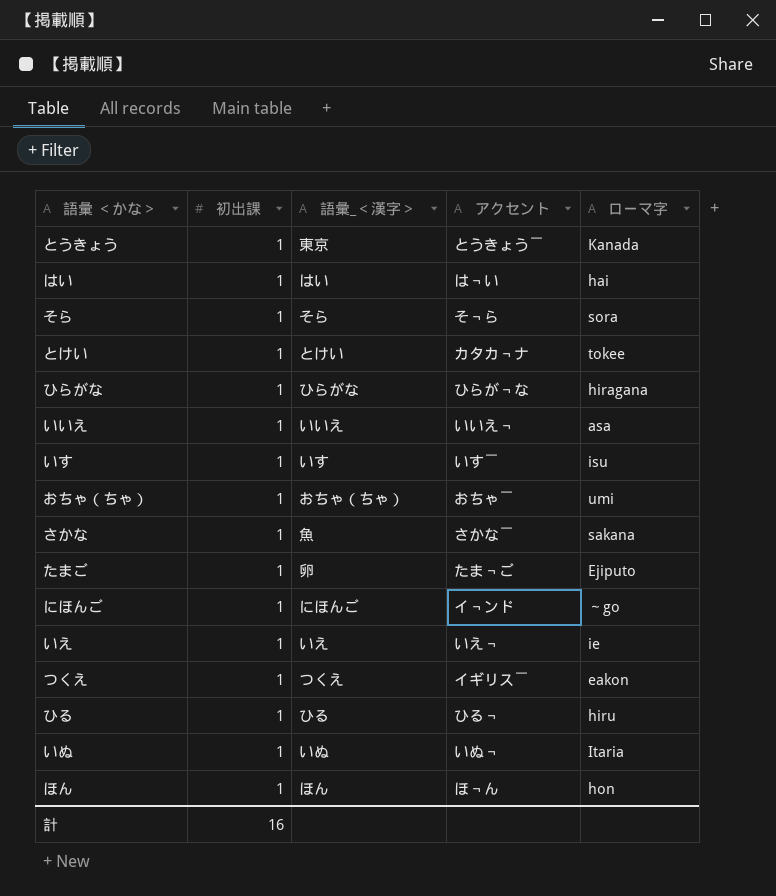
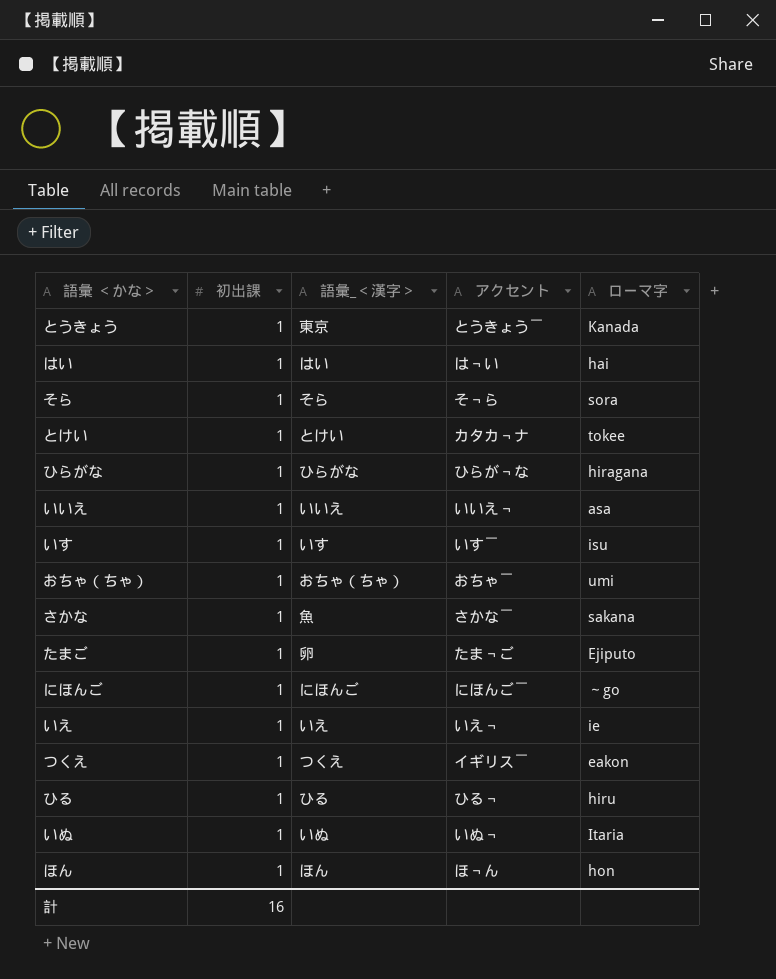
にほんご | アクセント: イ￢ンド -> にほんご￣

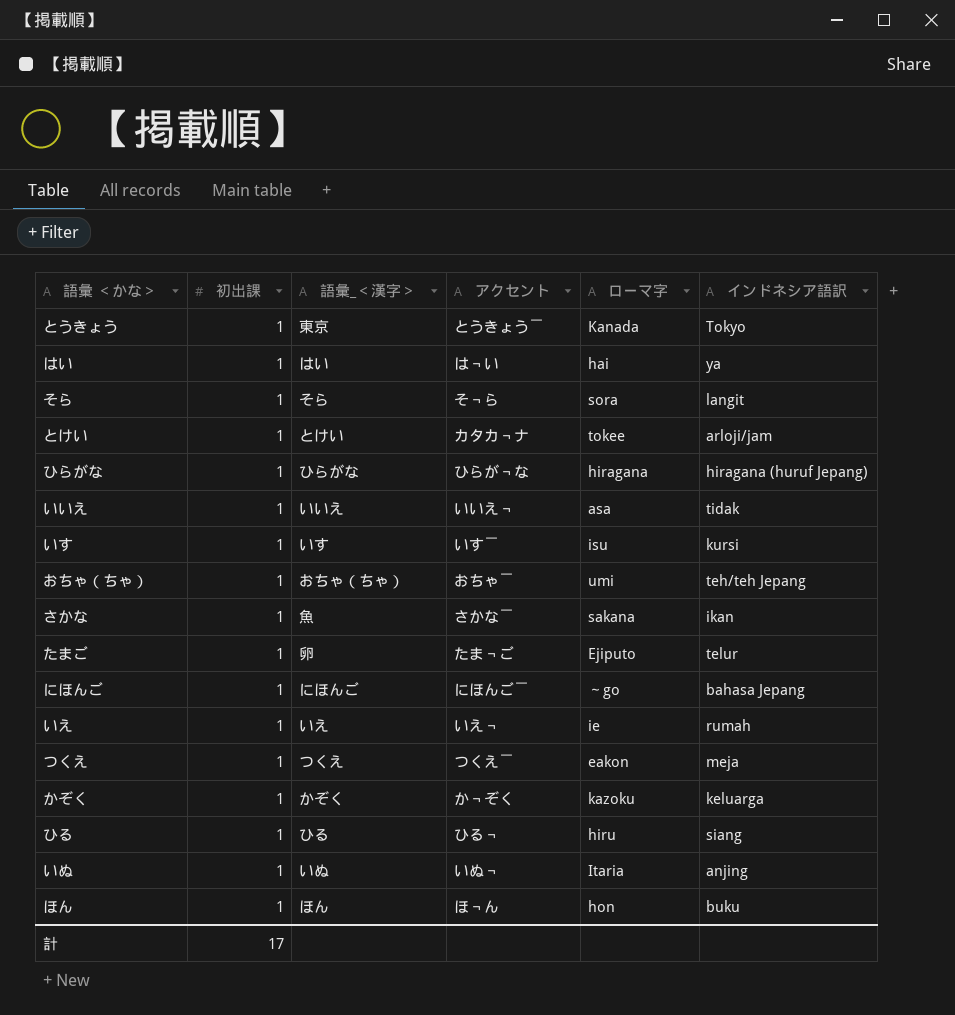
column インドネシア語訳 | position: none -> 6
つくえ | アクセント: イギリス￣ -> つくえ￣
row かぞく: none -> 1 | かぞく | か￢ぞく | kazoku | keluarga
計 | 初出課: 16 -> 17

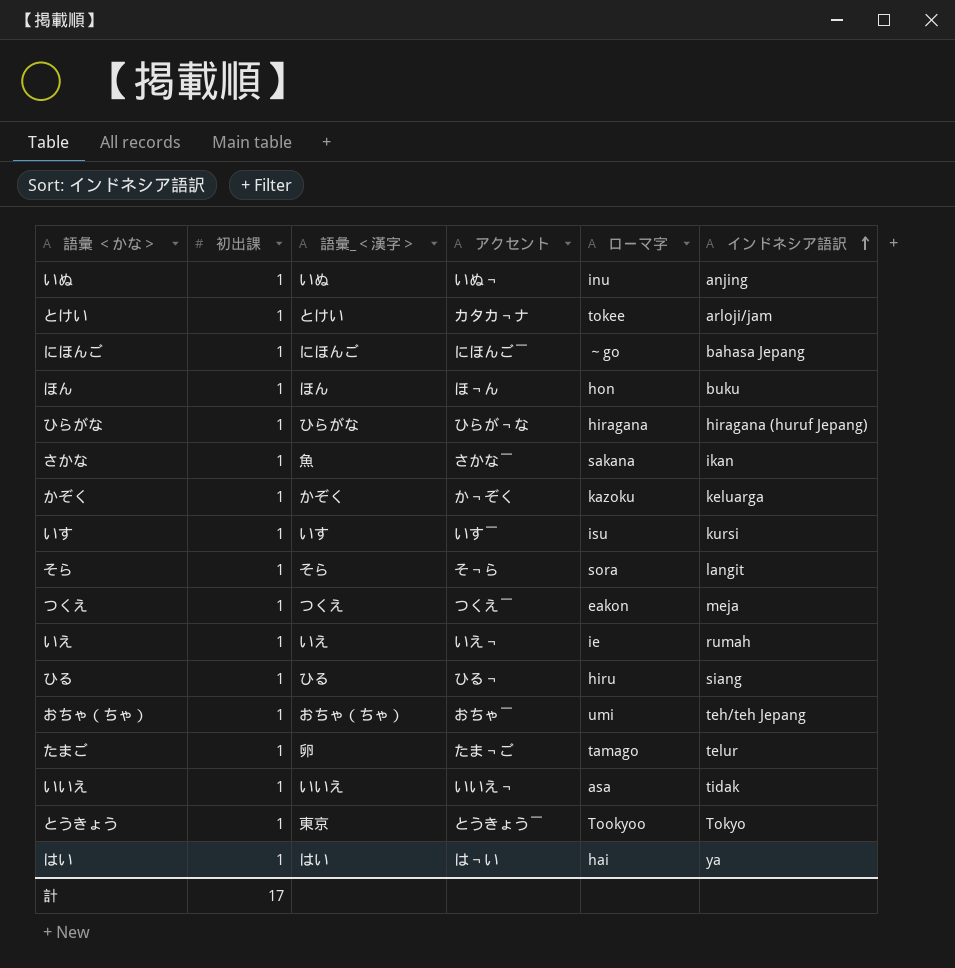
row order: none -> インドネシア語訳 ascending
いぬ | ローマ字: Itaria -> inu
たまご | ローマ字: Ejiputo -> tamago
とうきょう | ローマ字: Kanada -> Tookyoo

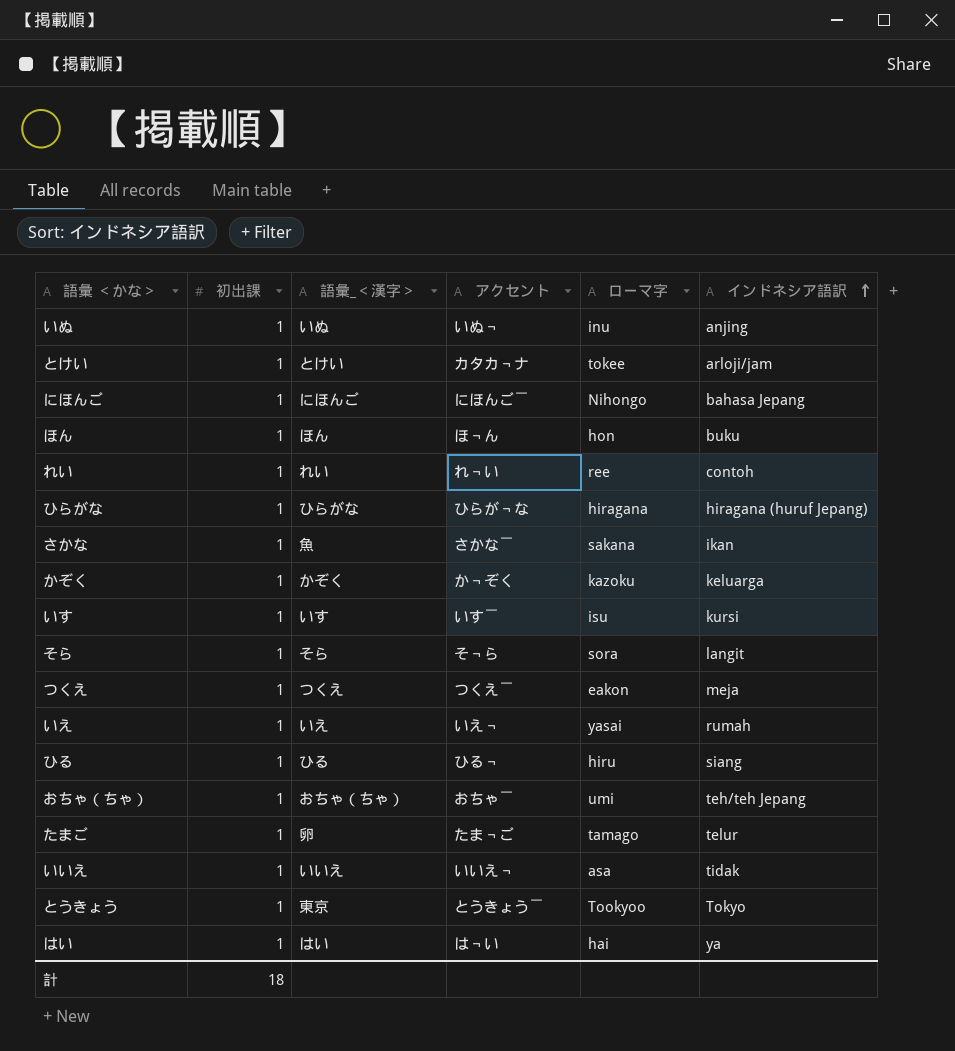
にほんご | ローマ字: ～go -> Nihongo
row れい: none -> 1 | れい | れ￢い | ree | contoh
いえ | ローマ字: ie -> yasai
計 | 初出課: 17 -> 18

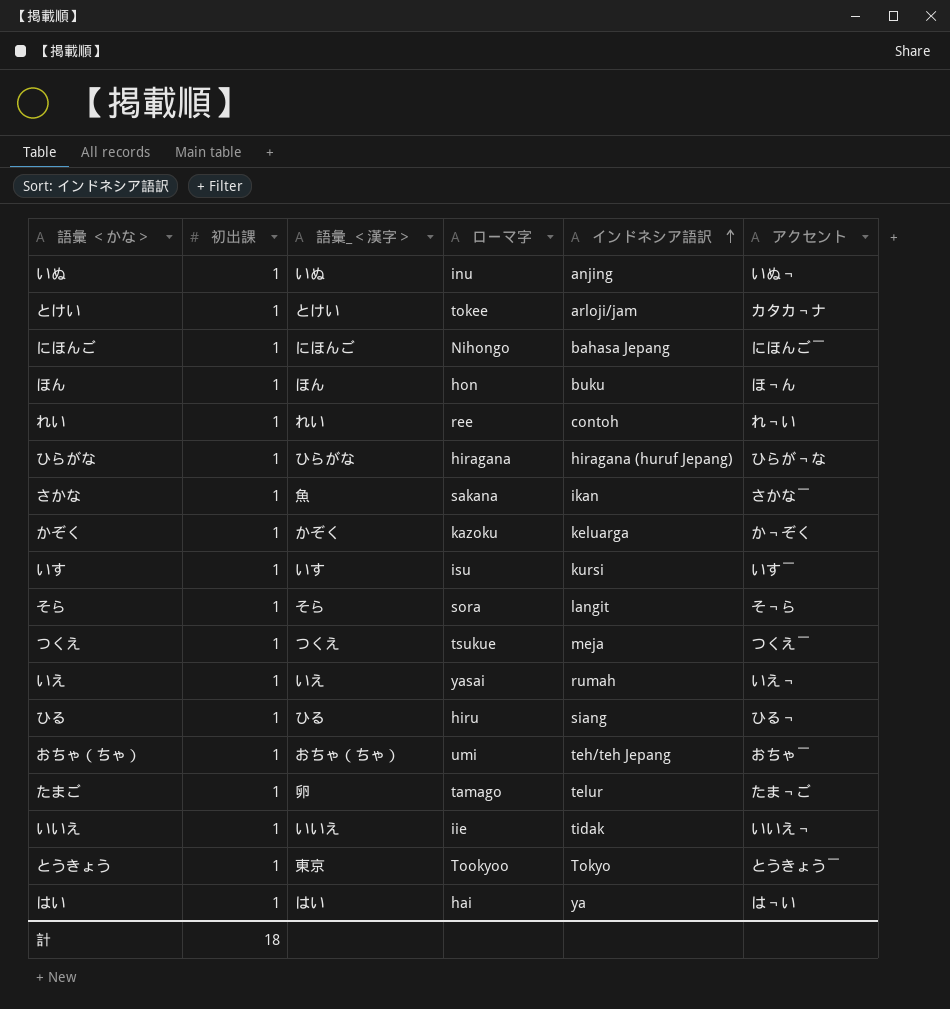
column アクセント | position: 4 -> 6
つくえ | ローマ字: eakon -> tsukue
いいえ | ローマ字: asa -> iie

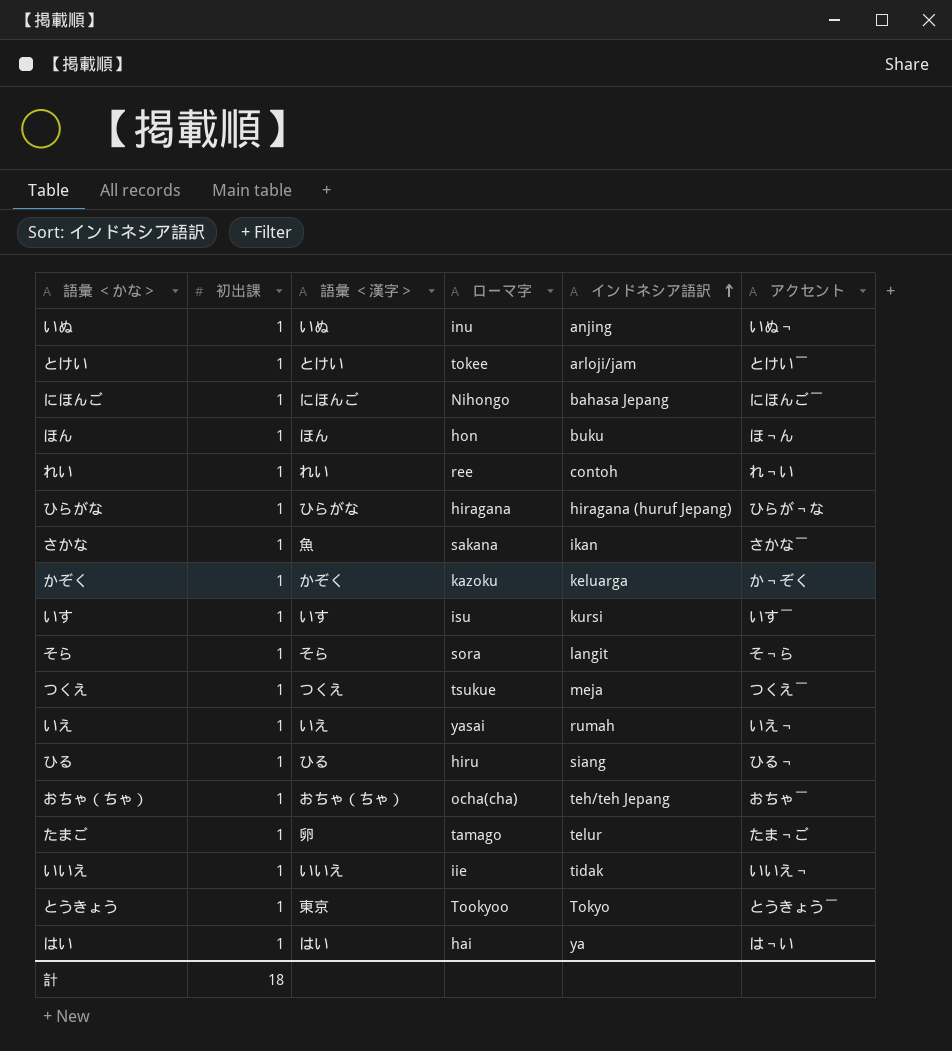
column name: 語彙_＜漢字＞ -> 語彙 ＜漢字＞
とけい | アクセント: カタカ￢ナ -> とけい￣
おちゃ（ちゃ） | ローマ字: umi -> ocha(cha)

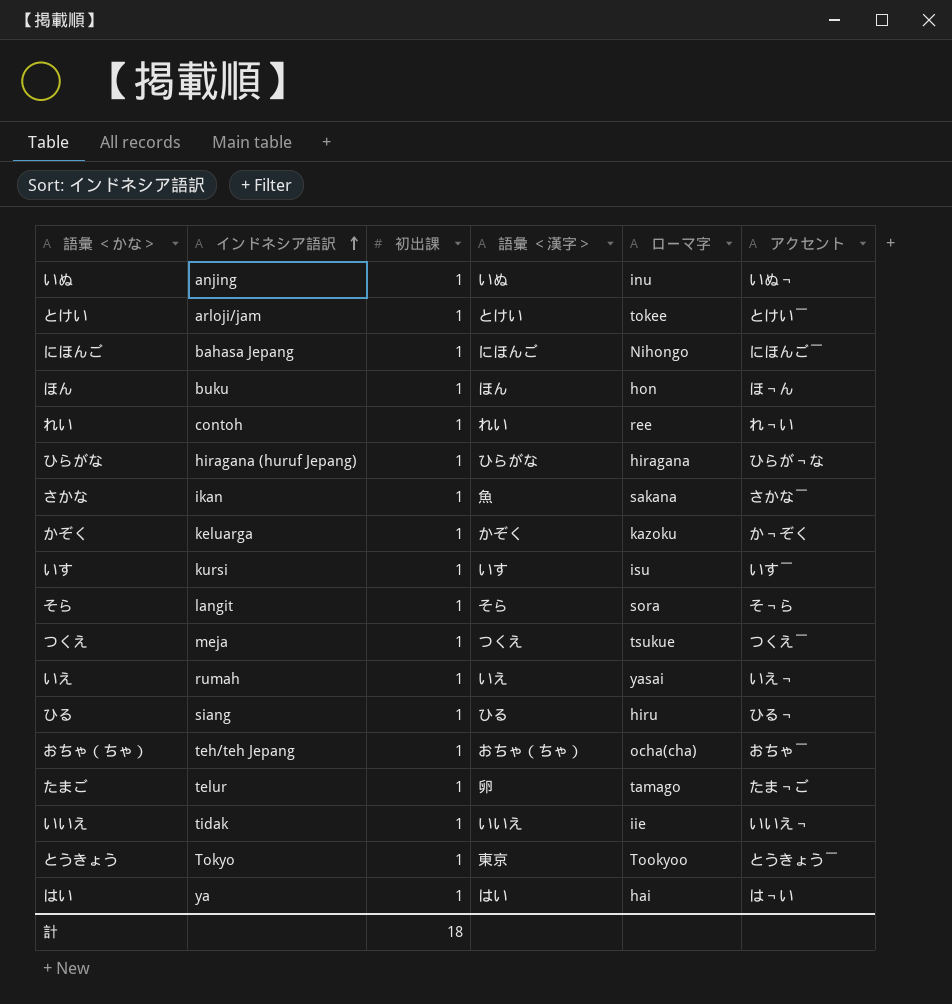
column インドネシア語訳 | position: 5 -> 2

